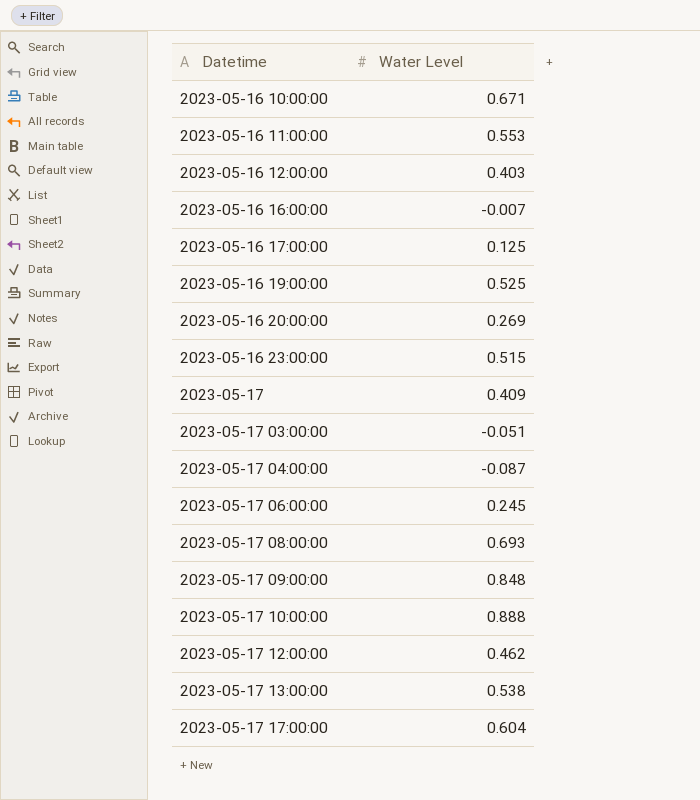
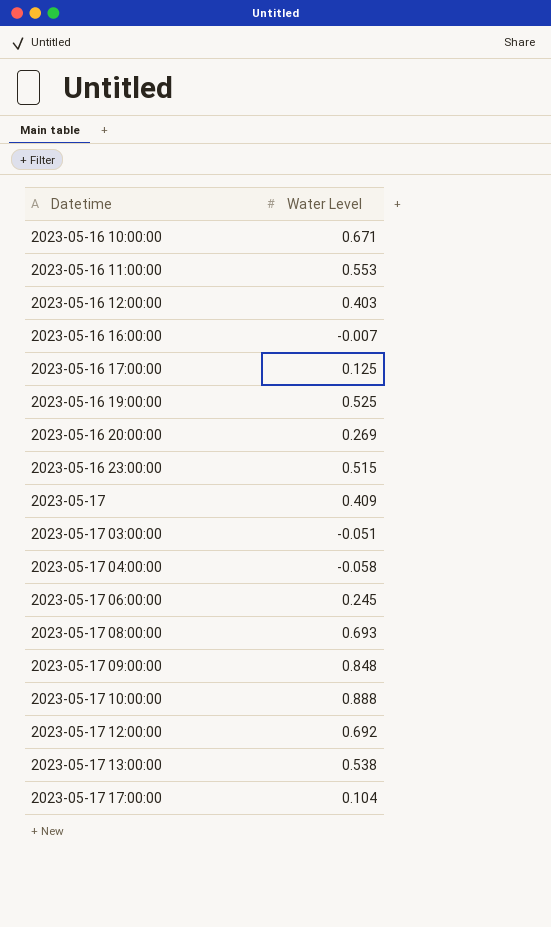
2023-05-17 04:00:00 | Water Level: -0.087 -> -0.058
2023-05-17 12:00:00 | Water Level: 0.462 -> 0.692
2023-05-17 17:00:00 | Water Level: 0.604 -> 0.104

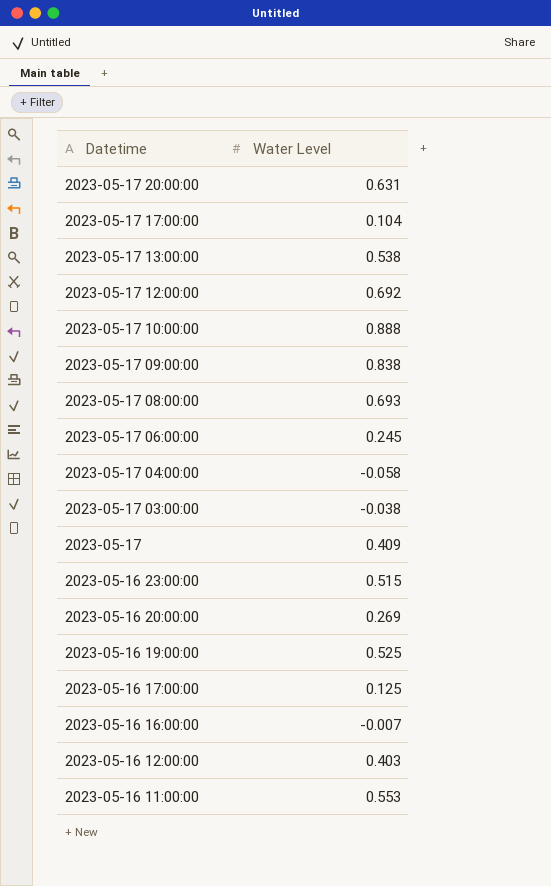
row order: Datetime ascending -> Datetime descending
row 2023-05-16 10:00:00: 0.671 -> none
row 2023-05-17 20:00:00: none -> 0.631
2023-05-17 09:00:00 | Water Level: 0.848 -> 0.838
2023-05-17 03:00:00 | Water Level: -0.051 -> -0.038

